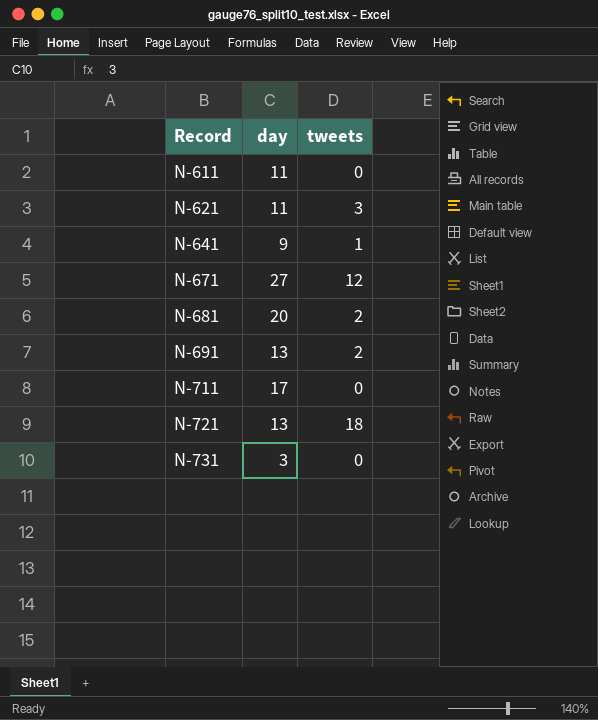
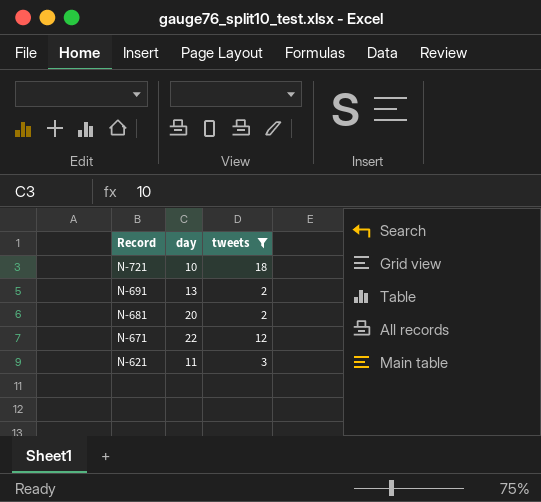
filter: none -> tweets >= 2
row order: Record ascending -> Record descending
N-721 | day: 13 -> 10
N-671 | day: 27 -> 22

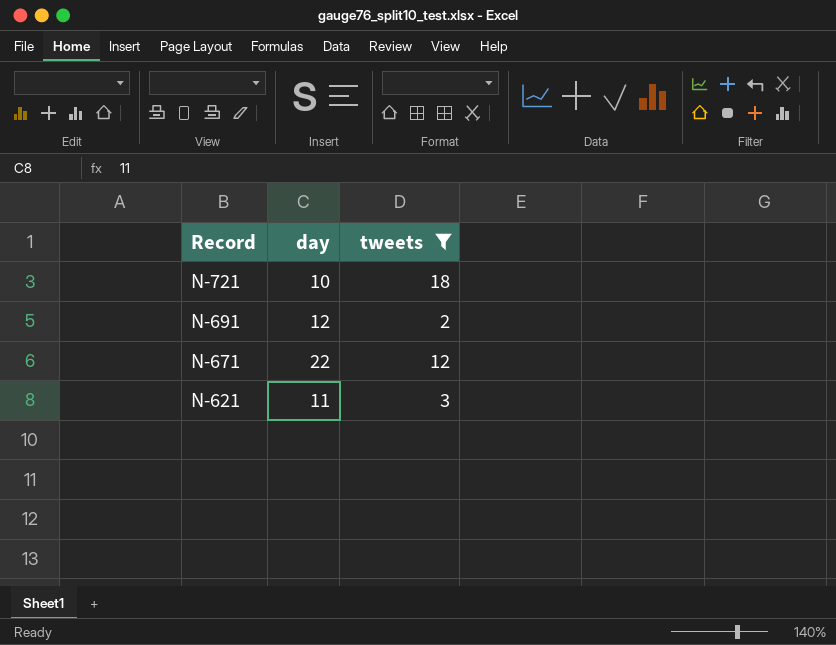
row N-681: 20 | 2 -> none
N-691 | day: 13 -> 12

